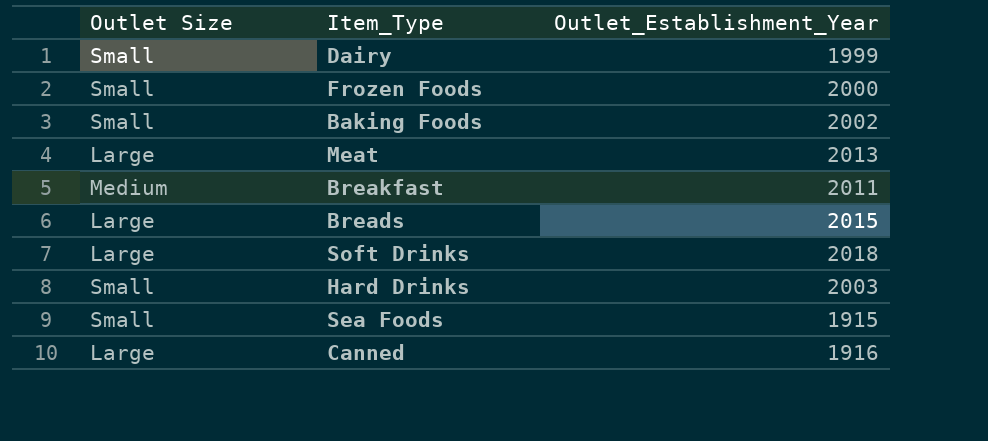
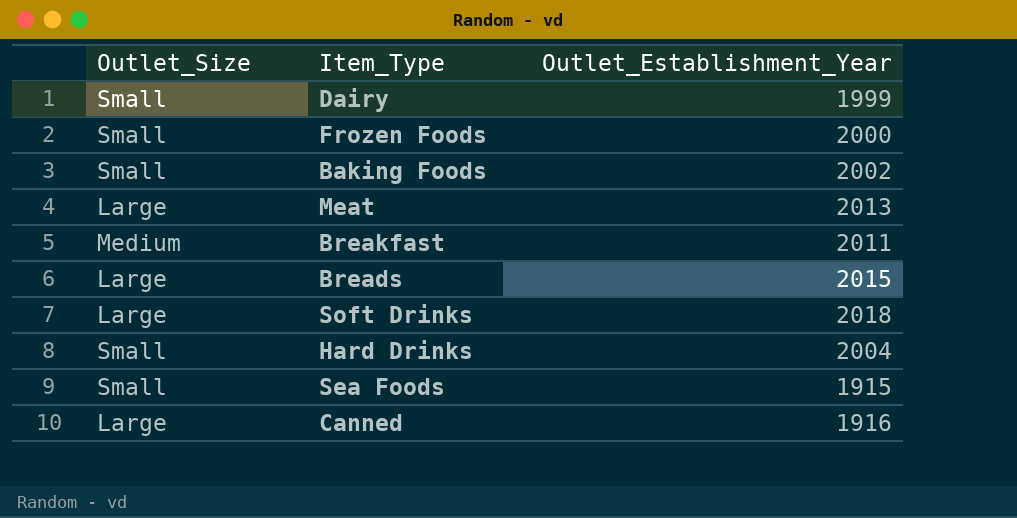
column name: Outlet Size -> Outlet_Size
Hard Drinks | Outlet_Establishment_Year: 2003 -> 2004

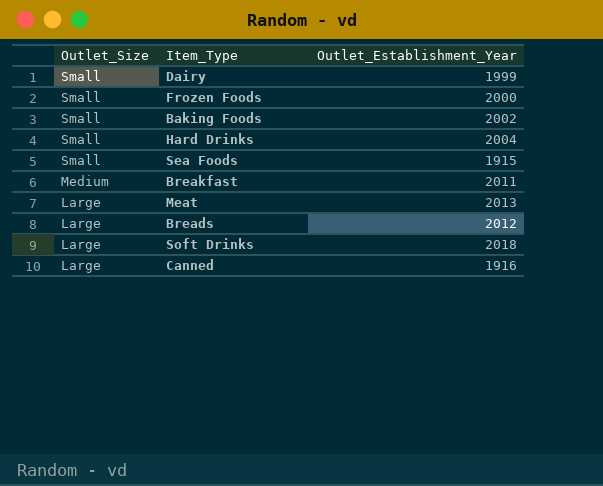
row order: none -> Outlet_Size descending
Breads | Outlet_Establishment_Year: 2015 -> 2012

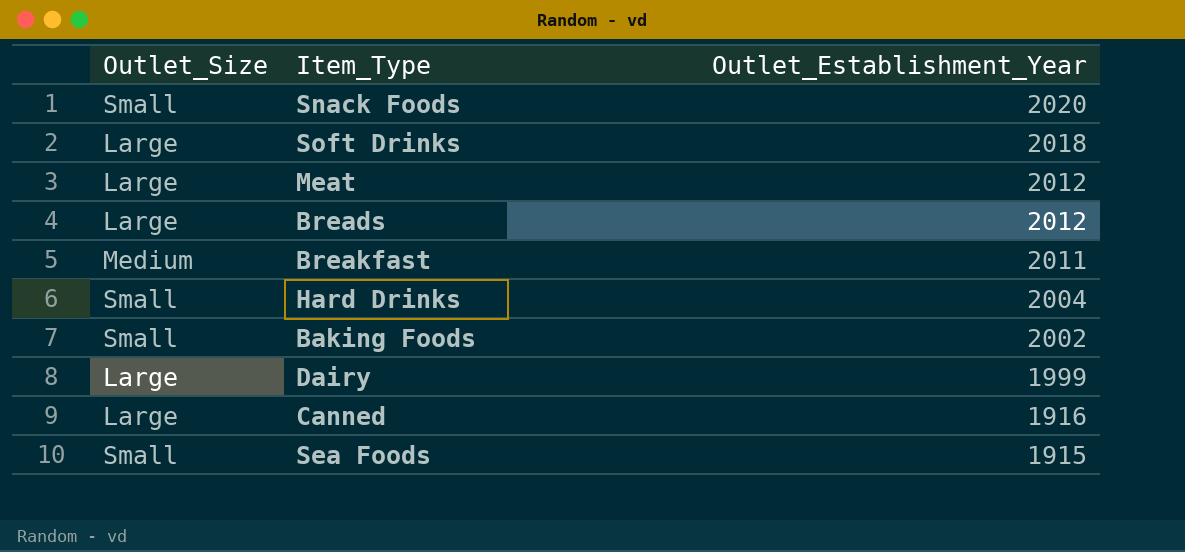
row order: Outlet_Size descending -> Outlet_Establishment_Year descending
row Frozen Foods: Small | 2000 -> none
row Snack Foods: none -> Small | 2020
Meat | Outlet_Establishment_Year: 2013 -> 2012
Dairy | Outlet_Size: Small -> Large

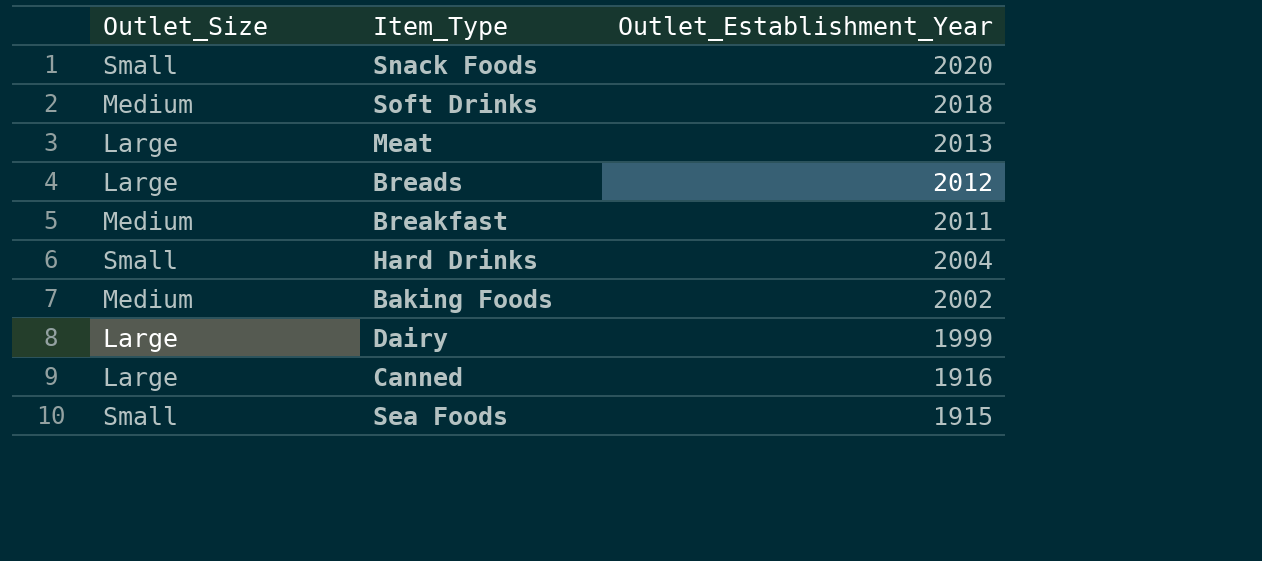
Soft Drinks | Outlet_Size: Large -> Medium
Meat | Outlet_Establishment_Year: 2012 -> 2013
Baking Foods | Outlet_Size: Small -> Medium

